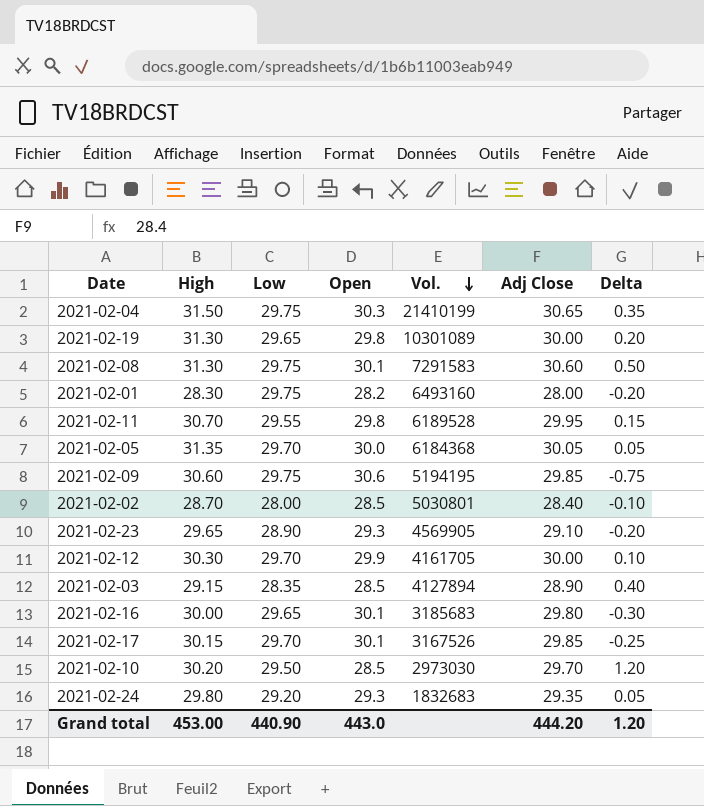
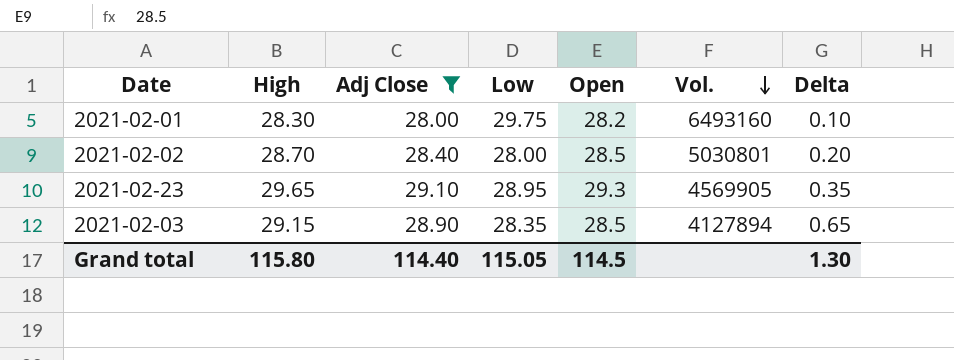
filter: none -> Adj Close <= 29.10
column Adj Close | position: 6 -> 3
column Delta | formula: [Adj Close] - [Open] -> [High] - [Open]
2021-02-23 | Low: 28.90 -> 28.95
Grand total | High: 453.00 -> 115.80
Grand total | Adj Close: 444.20 -> 114.40
Grand total | Low: 440.90 -> 115.05
Grand total | Open: 443.0 -> 114.5
Grand total | Delta: 1.20 -> 1.30

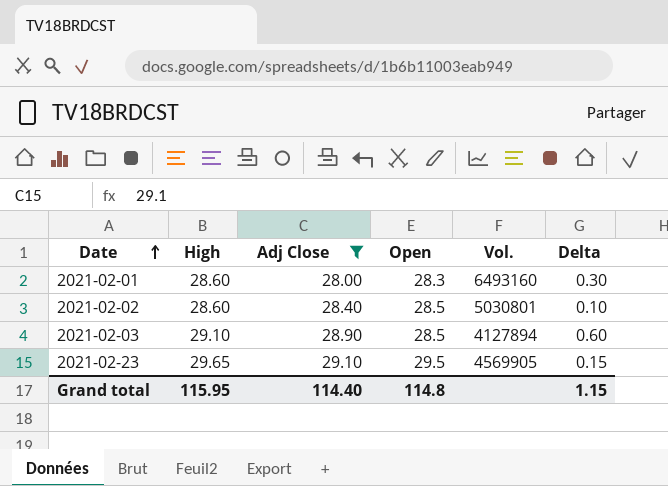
row order: Vol. descending -> Date ascending
column Low | position: 4 -> none
2021-02-01 | High: 28.30 -> 28.60
2021-02-01 | Open: 28.2 -> 28.3
2021-02-01 | Delta: 0.10 -> 0.30
2021-02-02 | High: 28.70 -> 28.60
2021-02-02 | Delta: 0.20 -> 0.10
2021-02-03 | High: 29.15 -> 29.10
2021-02-03 | Delta: 0.65 -> 0.60
2021-02-23 | Open: 29.3 -> 29.5
2021-02-23 | Delta: 0.35 -> 0.15
Grand total | High: 115.80 -> 115.95
Grand total | Open: 114.5 -> 114.8
Grand total | Delta: 1.30 -> 1.15

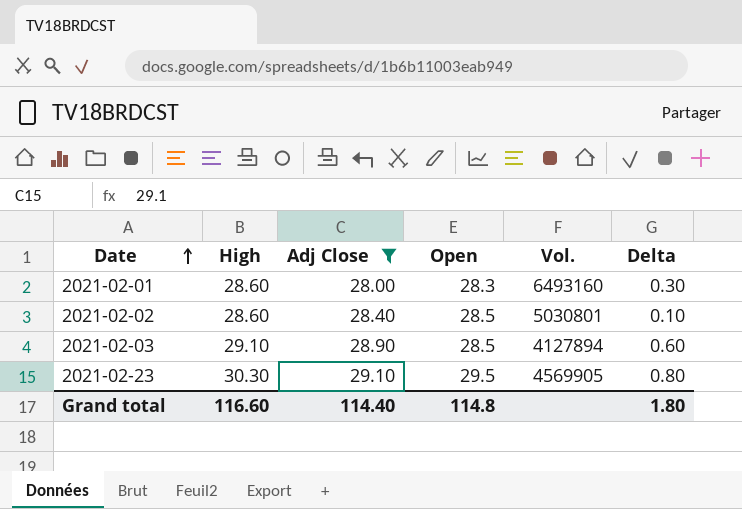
2021-02-23 | High: 29.65 -> 30.30
2021-02-23 | Delta: 0.15 -> 0.80
Grand total | High: 115.95 -> 116.60
Grand total | Delta: 1.15 -> 1.80

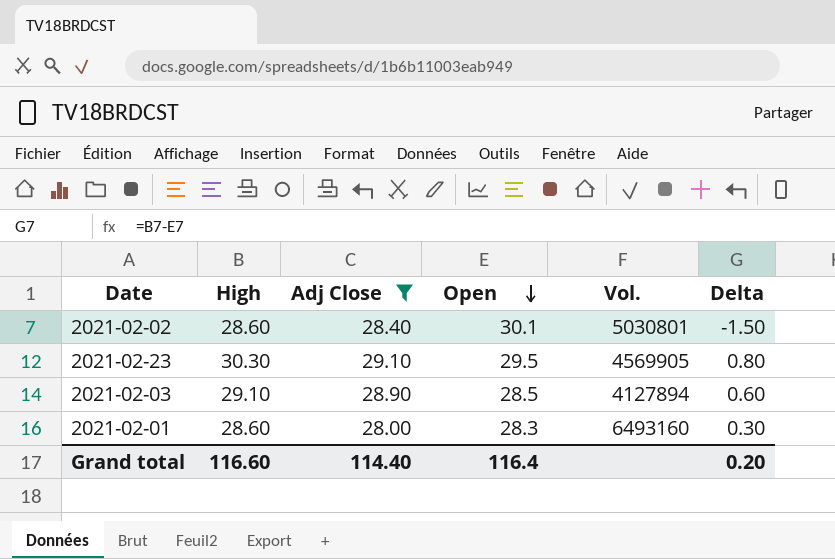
row order: Date ascending -> Open descending
2021-02-02 | Open: 28.5 -> 30.1
2021-02-02 | Delta: 0.10 -> -1.50
Grand total | Open: 114.8 -> 116.4
Grand total | Delta: 1.80 -> 0.20

